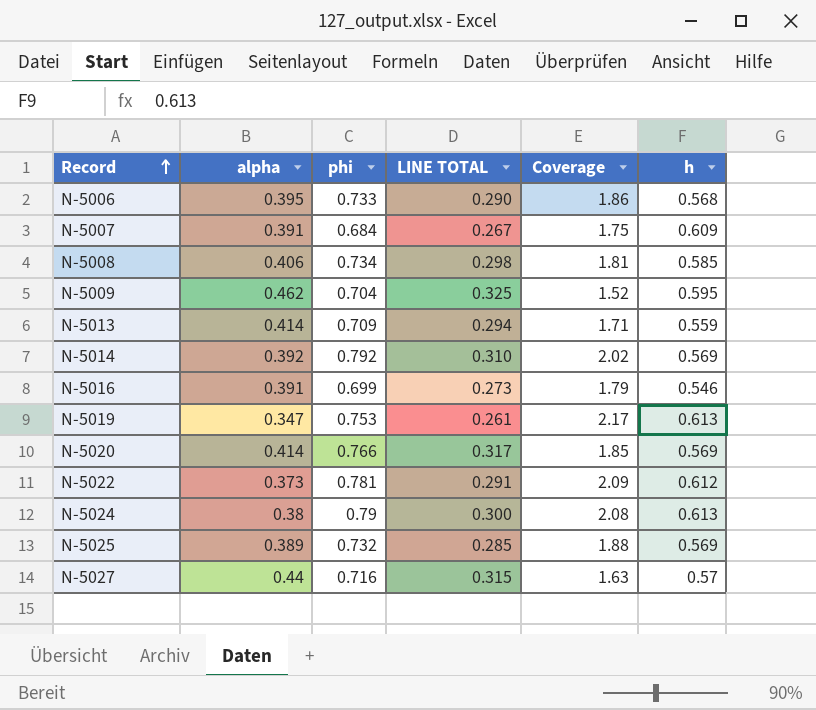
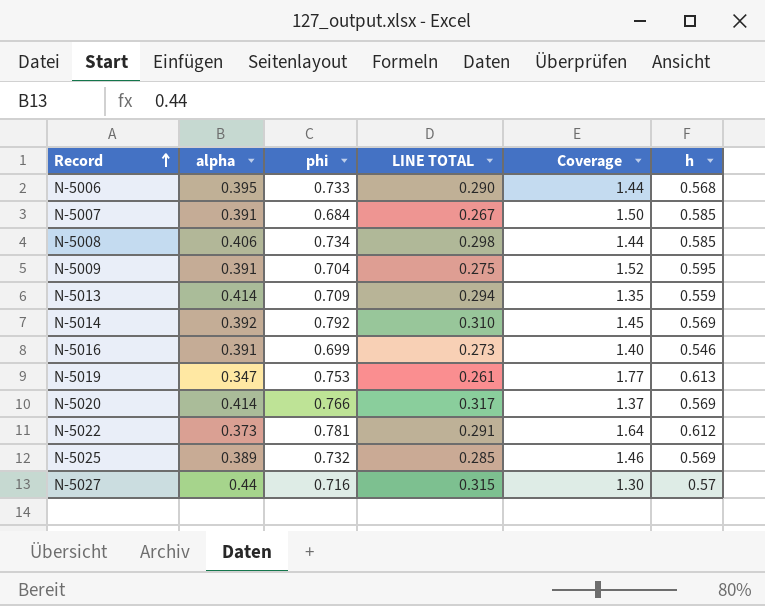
column Coverage | formula: [phi] / [alpha] -> [h] / [alpha]
row N-5024: 0.38 | 0.79 | 0.300 | 2.08 | 0.613 -> none
N-5007 | h: 0.609 -> 0.585
N-5009 | alpha: 0.462 -> 0.391
N-5009 | LINE TOTAL: 0.325 -> 0.275

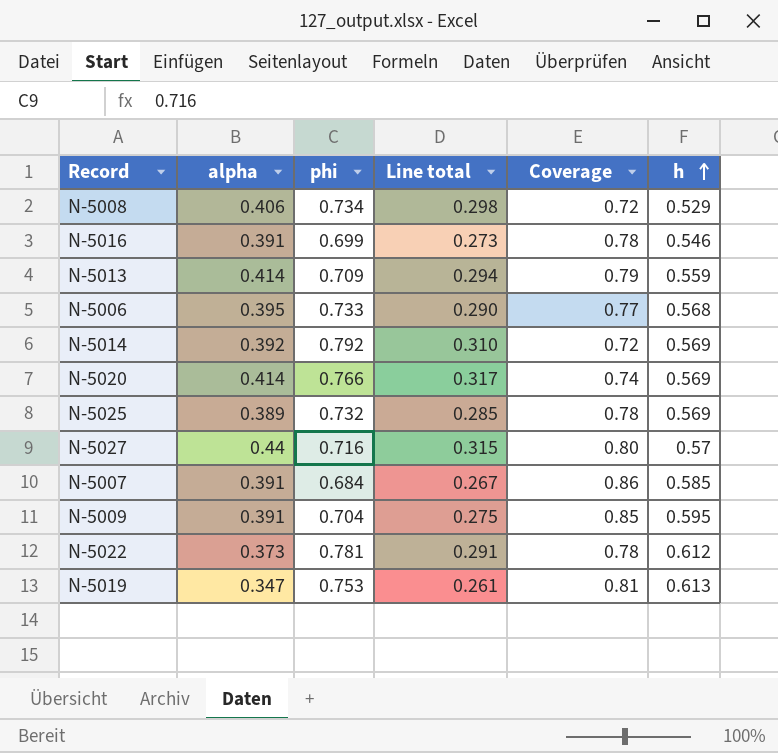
row order: Record ascending -> h ascending
column name: LINE TOTAL -> Line total
column Coverage | formula: [h] / [alpha] -> [h] / [phi]
N-5008 | h: 0.585 -> 0.529

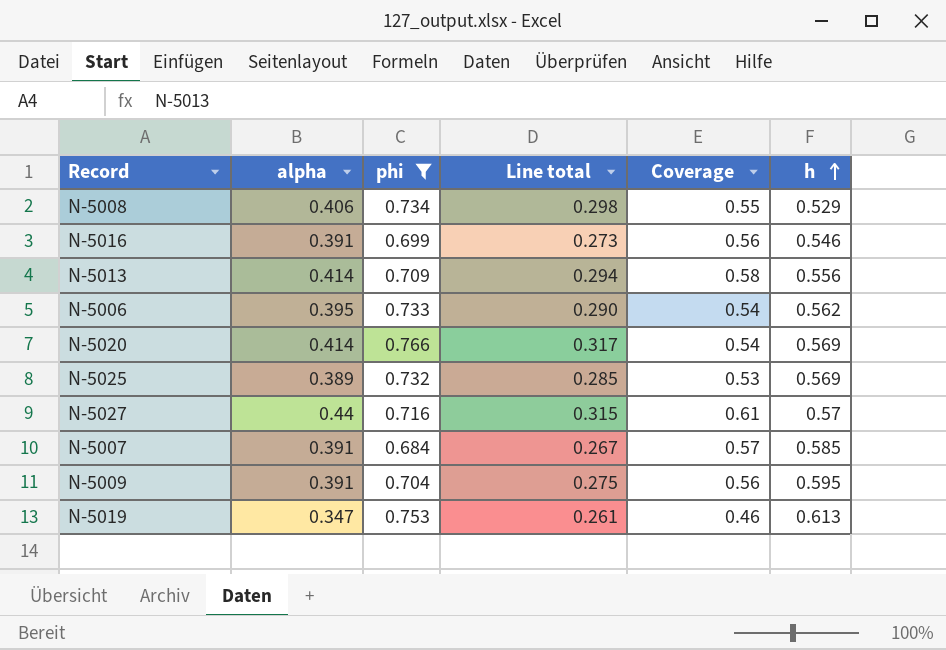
filter: none -> phi <= 0.766
column Coverage | formula: [h] / [phi] -> [alpha] / [phi]
N-5013 | h: 0.559 -> 0.556
N-5006 | h: 0.568 -> 0.562

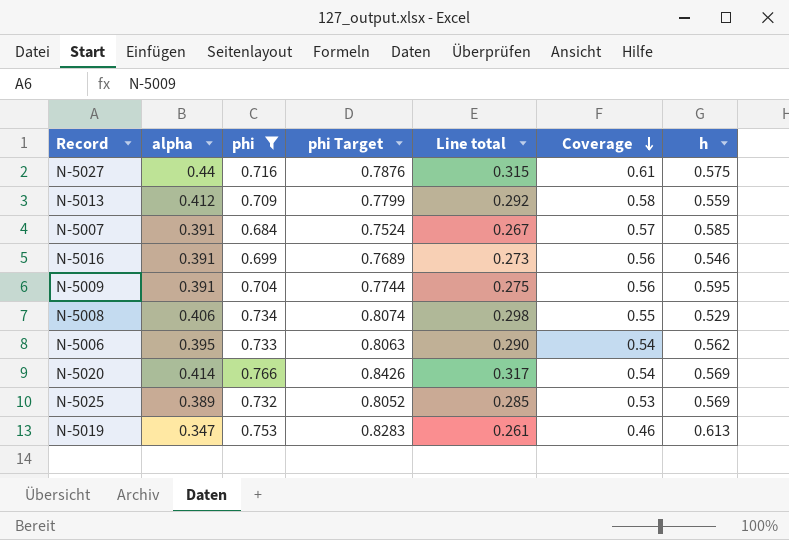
row order: h ascending -> Coverage descending
column phi Target | formula: none -> [phi] * 1.1
N-5027 | h: 0.57 -> 0.575
N-5013 | alpha: 0.414 -> 0.412
N-5013 | Line total: 0.294 -> 0.292
N-5013 | h: 0.556 -> 0.559

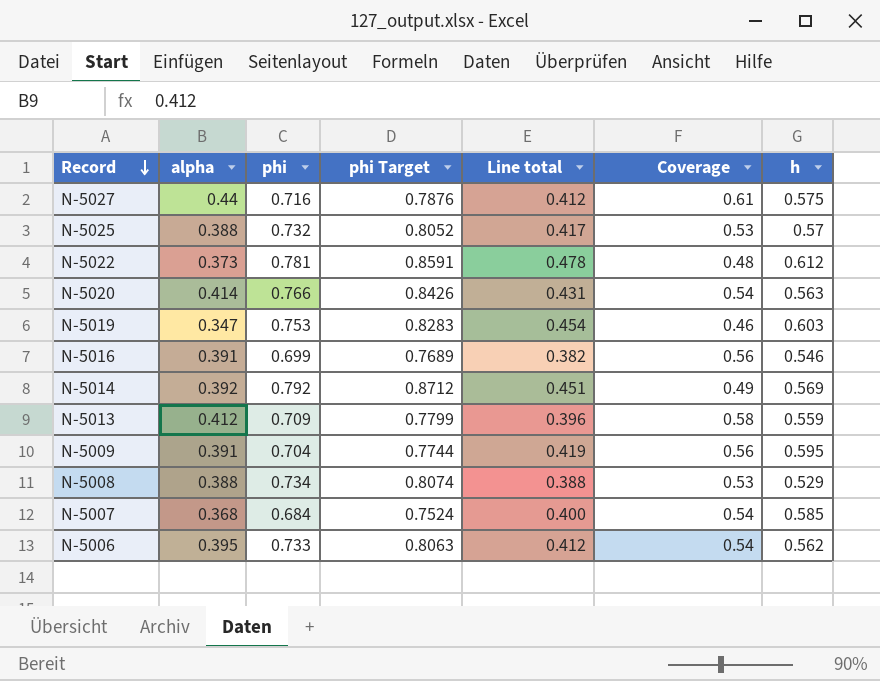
filter: phi <= 0.766 -> none
row order: Coverage descending -> Record descending
column Line total | formula: [alpha] * [phi] -> [phi] * [h]
N-5025 | alpha: 0.389 -> 0.388
N-5025 | h: 0.569 -> 0.57
N-5020 | h: 0.569 -> 0.563
N-5019 | h: 0.613 -> 0.603
N-5008 | alpha: 0.406 -> 0.388
N-5008 | Coverage: 0.55 -> 0.53
N-5007 | alpha: 0.391 -> 0.368
N-5007 | Coverage: 0.57 -> 0.54

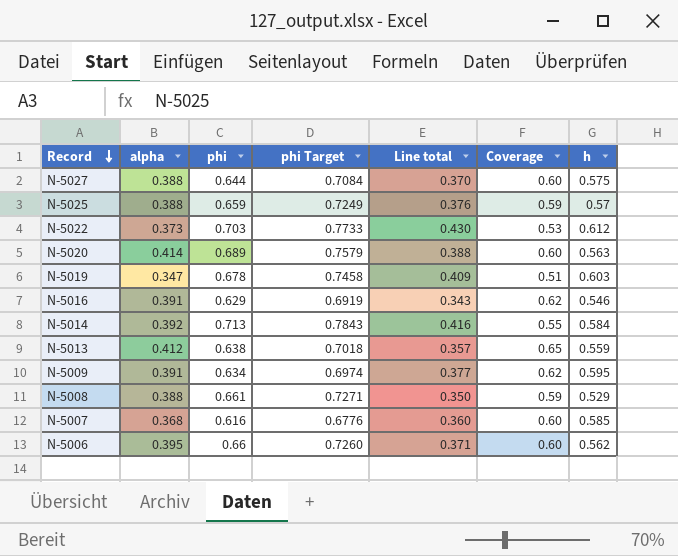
N-5027 | alpha: 0.44 -> 0.388
N-5027 | phi: 0.716 -> 0.644
N-5027 | phi Target: 0.7876 -> 0.7084
N-5027 | Line total: 0.412 -> 0.370
N-5027 | Coverage: 0.61 -> 0.60
N-5025 | phi: 0.732 -> 0.659
N-5025 | phi Target: 0.8052 -> 0.7249
N-5025 | Line total: 0.417 -> 0.376
N-5025 | Coverage: 0.53 -> 0.59
N-5022 | phi: 0.781 -> 0.703
N-5022 | phi Target: 0.8591 -> 0.7733
N-5022 | Line total: 0.478 -> 0.430
N-5022 | Coverage: 0.48 -> 0.53
N-5020 | phi: 0.766 -> 0.689
N-5020 | phi Target: 0.8426 -> 0.7579
N-5020 | Line total: 0.431 -> 0.388
N-5020 | Coverage: 0.54 -> 0.60
N-5019 | phi: 0.753 -> 0.678
N-5019 | phi Target: 0.8283 -> 0.7458
N-5019 | Line total: 0.454 -> 0.409
N-5019 | Coverage: 0.46 -> 0.51
N-5016 | phi: 0.699 -> 0.629
N-5016 | phi Target: 0.7689 -> 0.6919
N-5016 | Line total: 0.382 -> 0.343
N-5016 | Coverage: 0.56 -> 0.62
N-5014 | phi: 0.792 -> 0.713
N-5014 | phi Target: 0.8712 -> 0.7843
N-5014 | Line total: 0.451 -> 0.416
N-5014 | Coverage: 0.49 -> 0.55
N-5014 | h: 0.569 -> 0.584
N-5013 | phi: 0.709 -> 0.638
N-5013 | phi Target: 0.7799 -> 0.7018
N-5013 | Line total: 0.396 -> 0.357
N-5013 | Coverage: 0.58 -> 0.65
N-5009 | phi: 0.704 -> 0.634
N-5009 | phi Target: 0.7744 -> 0.6974
N-5009 | Line total: 0.419 -> 0.377
N-5009 | Coverage: 0.56 -> 0.62
N-5008 | phi: 0.734 -> 0.661
N-5008 | phi Target: 0.8074 -> 0.7271
N-5008 | Line total: 0.388 -> 0.350
N-5008 | Coverage: 0.53 -> 0.59
N-5007 | phi: 0.684 -> 0.616
N-5007 | phi Target: 0.7524 -> 0.6776
N-5007 | Line total: 0.400 -> 0.360
N-5007 | Coverage: 0.54 -> 0.60
N-5006 | phi: 0.733 -> 0.66
N-5006 | phi Target: 0.8063 -> 0.7260
N-5006 | Line total: 0.412 -> 0.371
N-5006 | Coverage: 0.54 -> 0.60

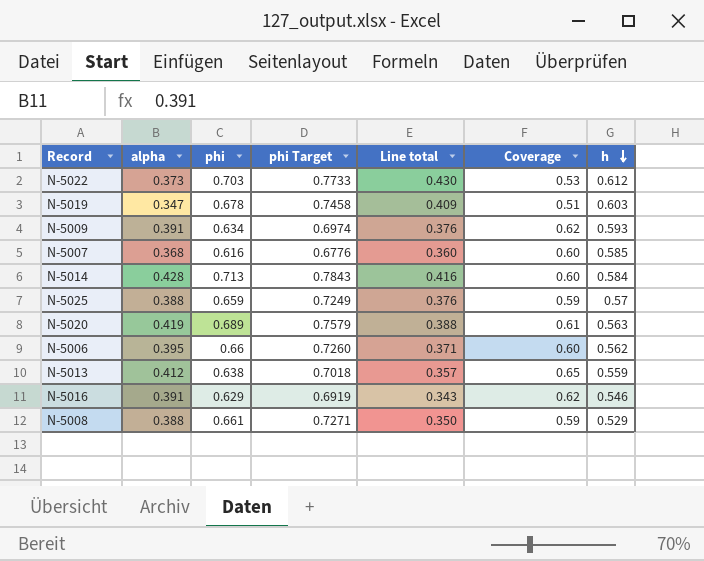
row order: Record descending -> h descending
row N-5027: 0.388 | 0.644 | 0.7084 | 0.370 | 0.60 | 0.575 -> none
N-5009 | Line total: 0.377 -> 0.376
N-5009 | h: 0.595 -> 0.593
N-5014 | alpha: 0.392 -> 0.428
N-5014 | Coverage: 0.55 -> 0.60
N-5020 | alpha: 0.414 -> 0.419
N-5020 | Coverage: 0.60 -> 0.61

